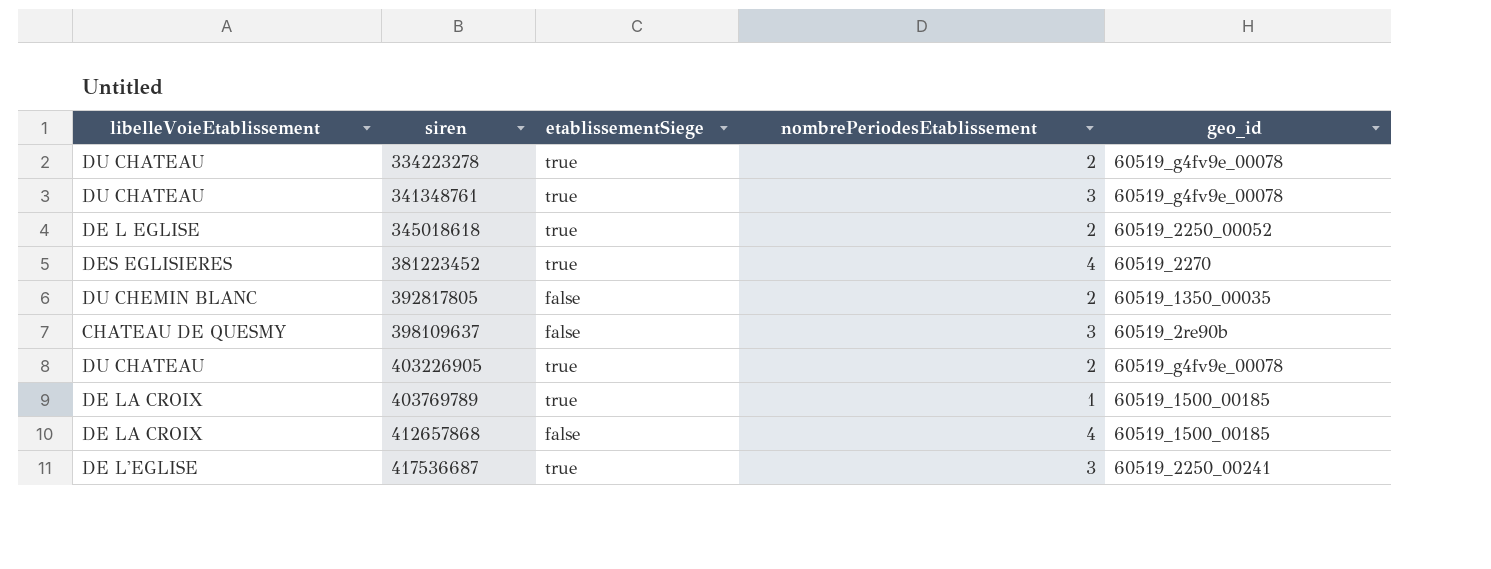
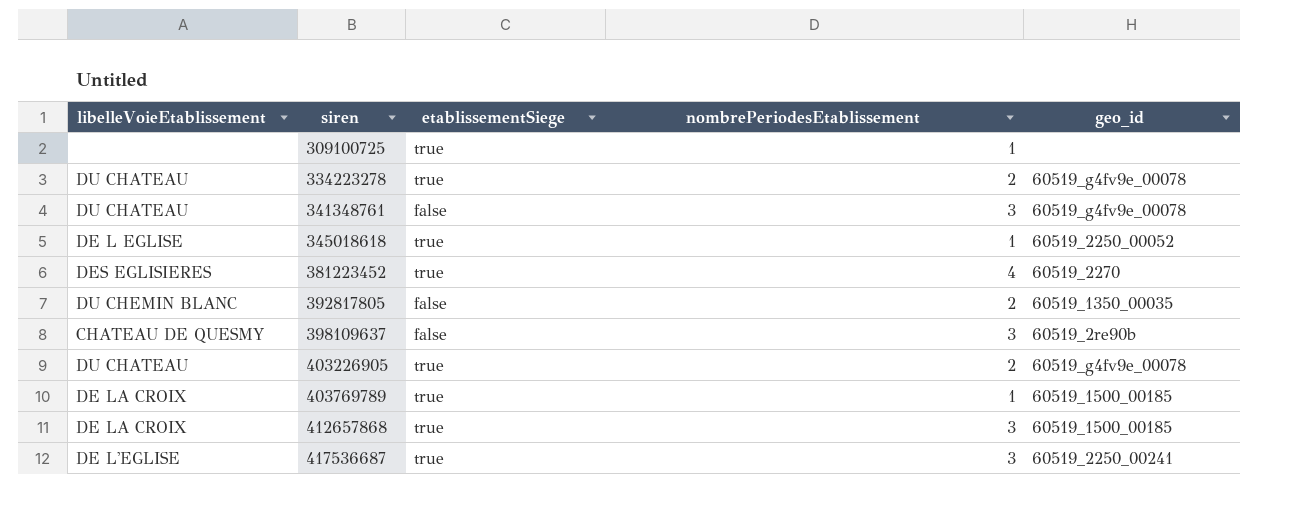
row 309100725: none -> none | true | 1 | none
341348761 | etablissementSiege: true -> false
345018618 | nombrePeriodesEtablissement: 2 -> 1
412657868 | etablissementSiege: false -> true
412657868 | nombrePeriodesEtablissement: 4 -> 3

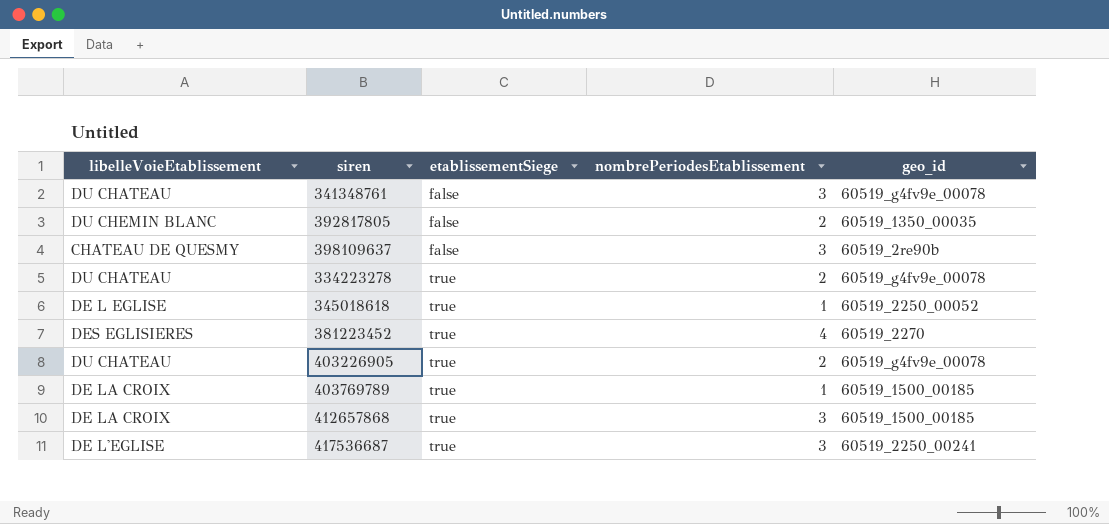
row order: siren ascending -> etablissementSiege ascending
row 309100725: none | true | 1 | none -> none

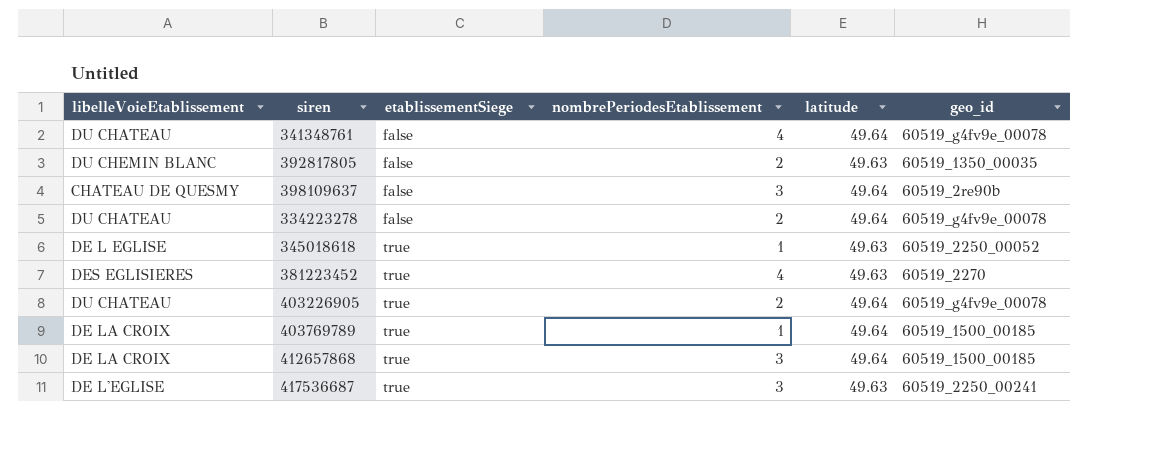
column latitude | position: none -> 5
341348761 | nombrePeriodesEtablissement: 3 -> 4
334223278 | etablissementSiege: true -> false

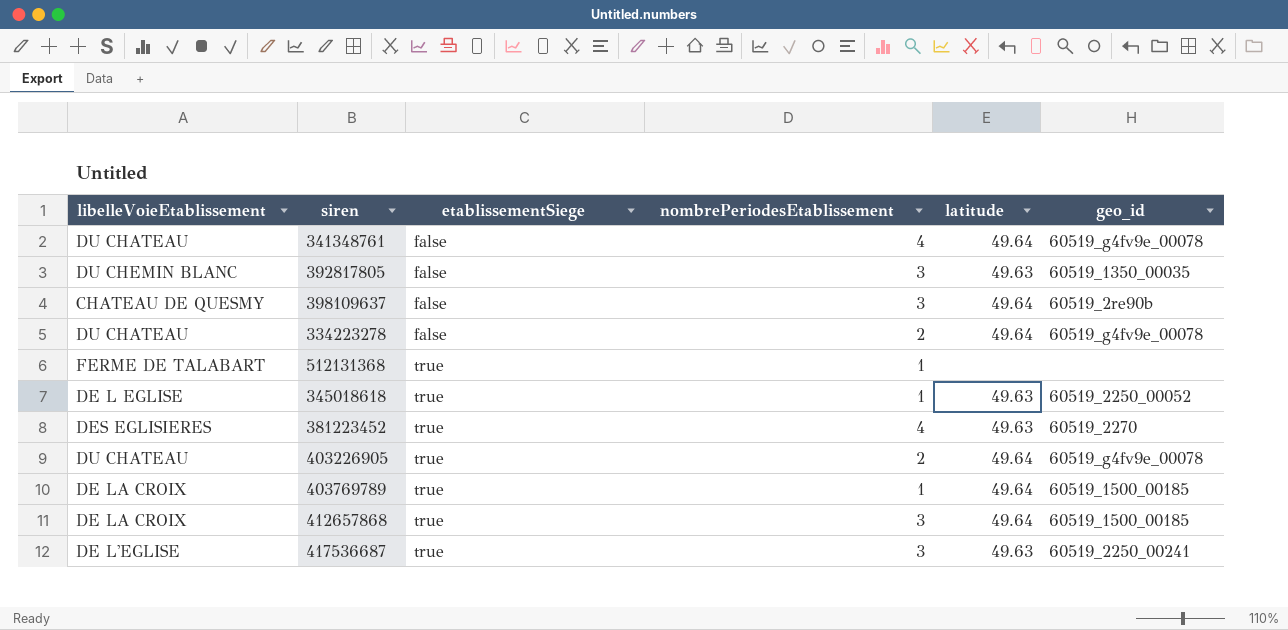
392817805 | nombrePeriodesEtablissement: 2 -> 3
row 512131368: none -> FERME DE TALABART | true | 1 | none | none

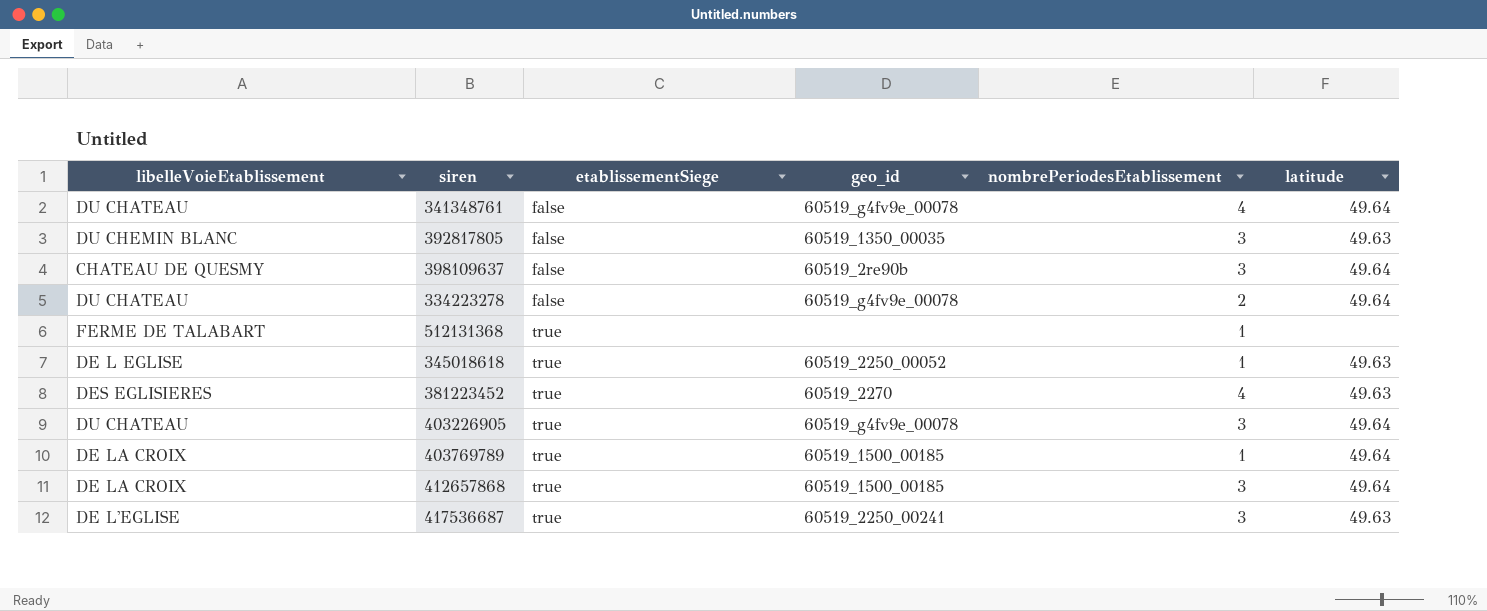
column geo_id | position: 6 -> 4
403226905 | nombrePeriodesEtablissement: 2 -> 3

